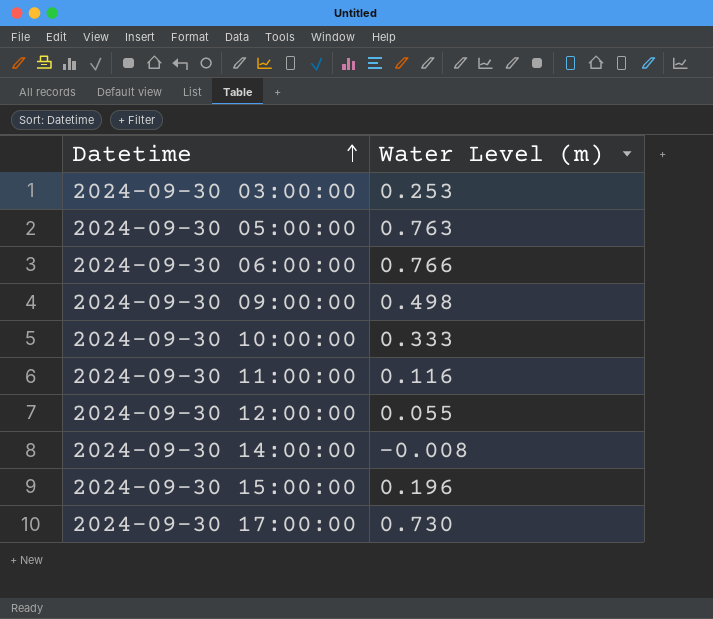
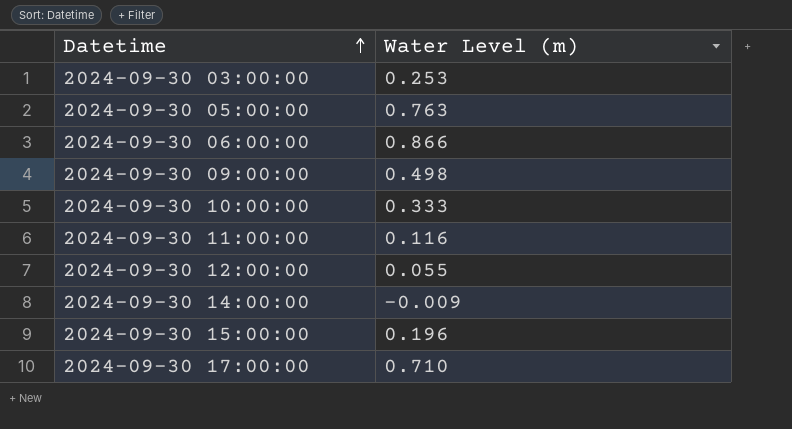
2024-09-30 06:00:00 | Water Level (m): 0.766 -> 0.866
2024-09-30 14:00:00 | Water Level (m): -0.008 -> -0.009
2024-09-30 17:00:00 | Water Level (m): 0.730 -> 0.710

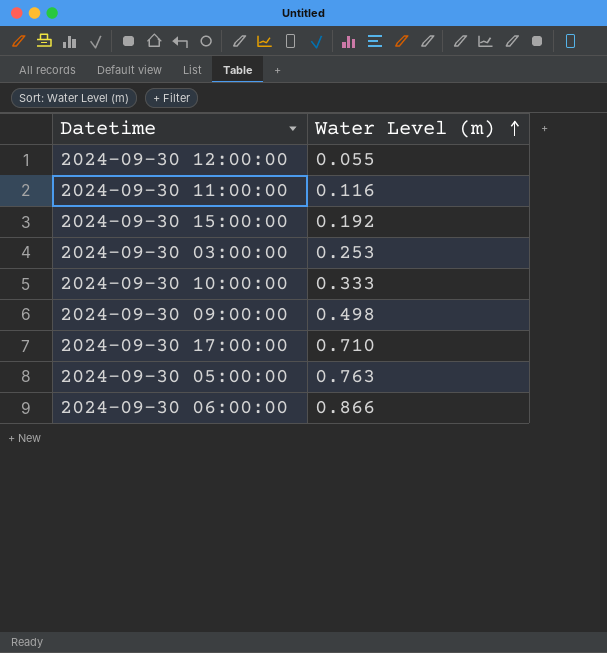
row order: Datetime ascending -> Water Level (m) ascending
row 2024-09-30 14:00:00: -0.009 -> none
2024-09-30 15:00:00 | Water Level (m): 0.196 -> 0.192

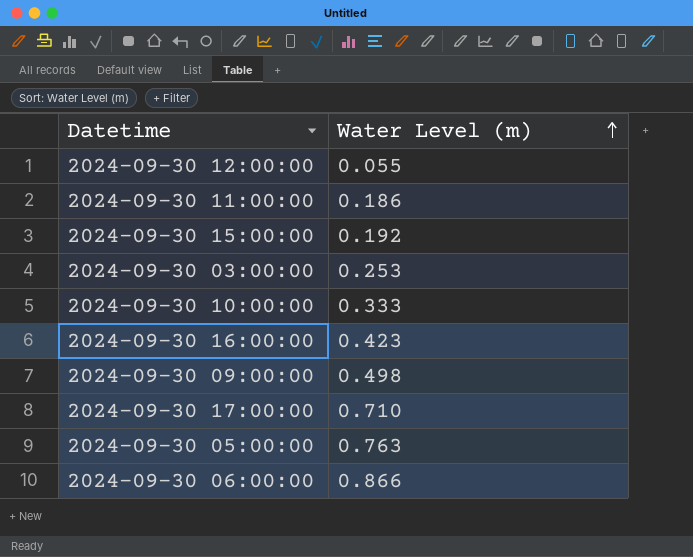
2024-09-30 11:00:00 | Water Level (m): 0.116 -> 0.186
row 2024-09-30 16:00:00: none -> 0.423

